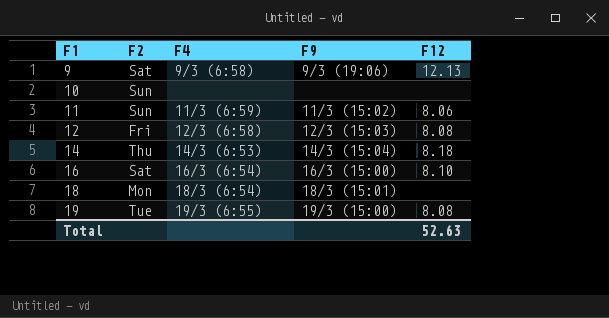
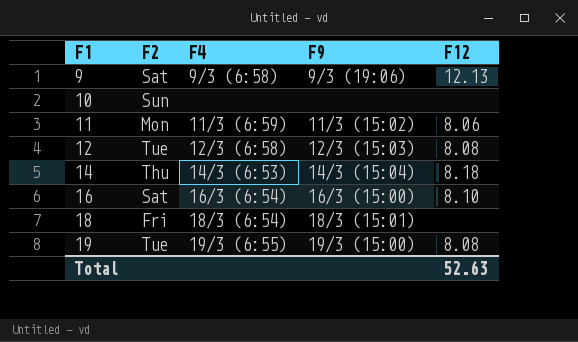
11 | F2: Sun -> Mon
12 | F2: Fri -> Tue
18 | F2: Mon -> Fri

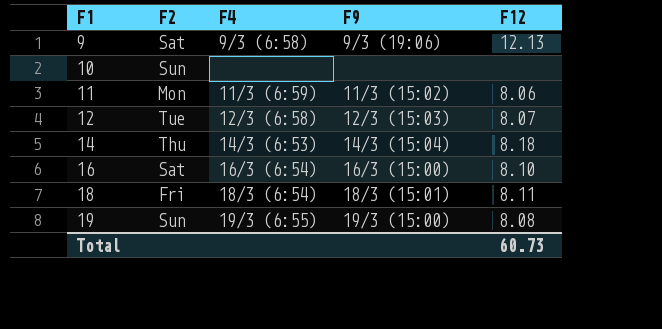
12 | F12: 8.08 -> 8.07
18 | F12: none -> 8.11
19 | F2: Tue -> Sun
Total | F12: 52.63 -> 60.73

